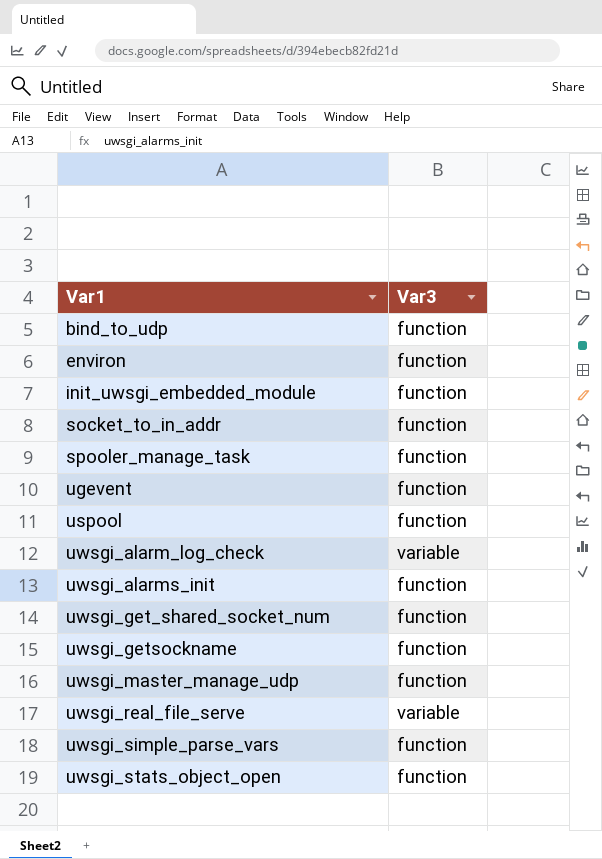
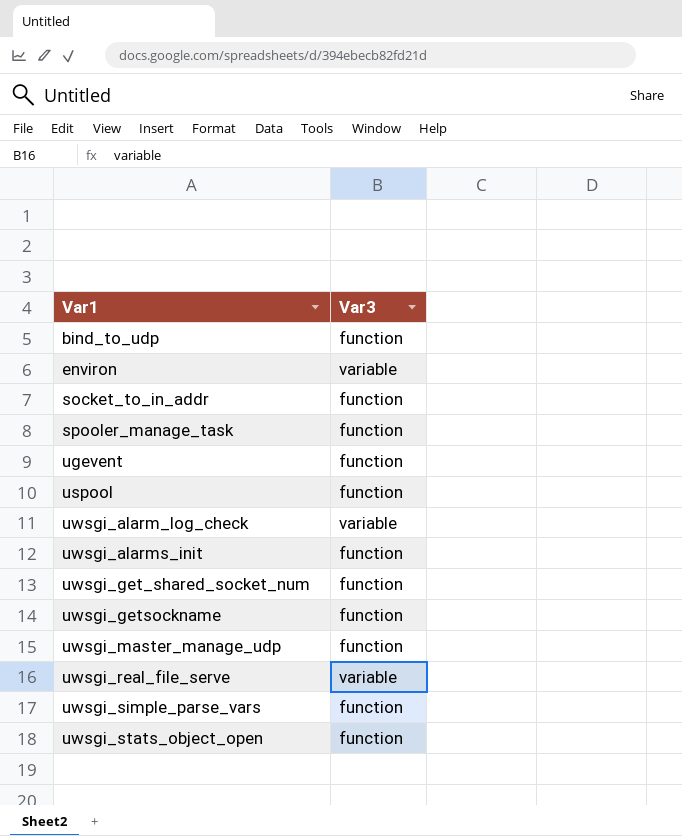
row init_uwsgi_embedded_module: function -> none
environ | Var3: function -> variable

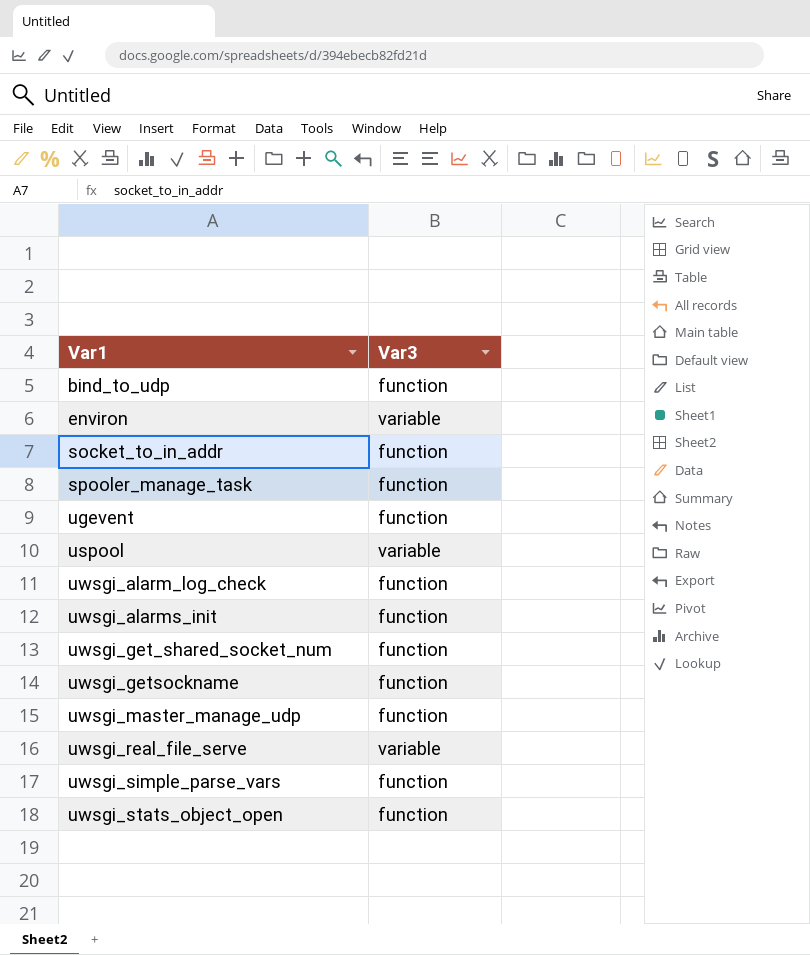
uspool | Var3: function -> variable
uwsgi_alarm_log_check | Var3: variable -> function

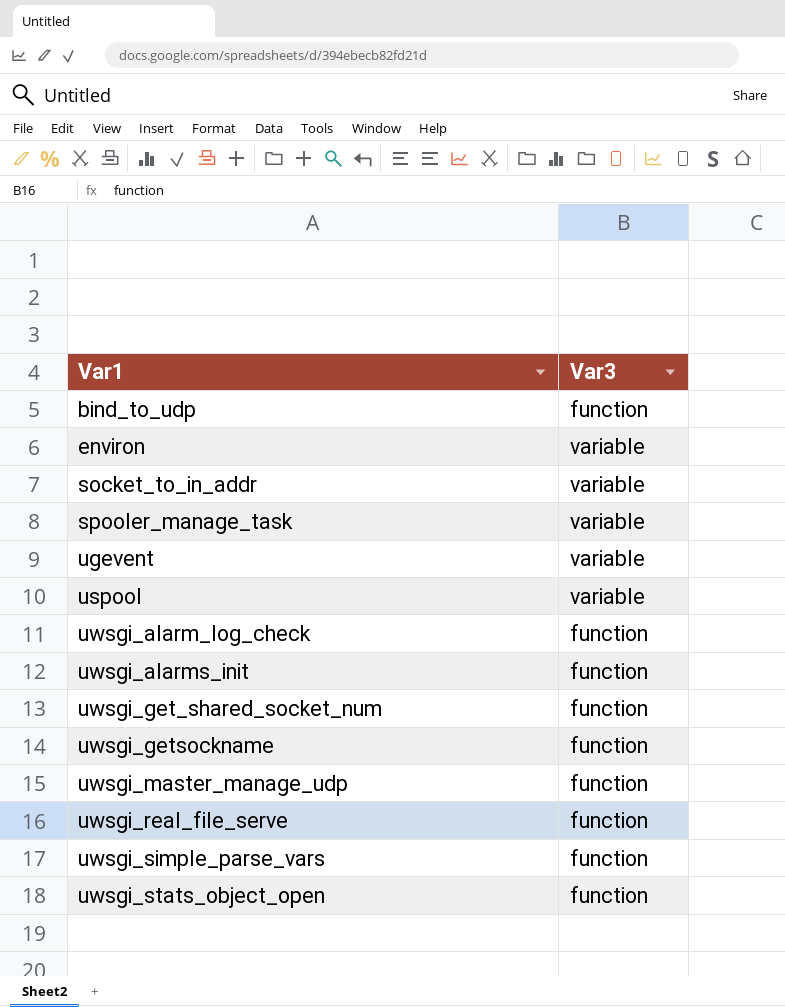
socket_to_in_addr | Var3: function -> variable
spooler_manage_task | Var3: function -> variable
ugevent | Var3: function -> variable
uwsgi_real_file_serve | Var3: variable -> function

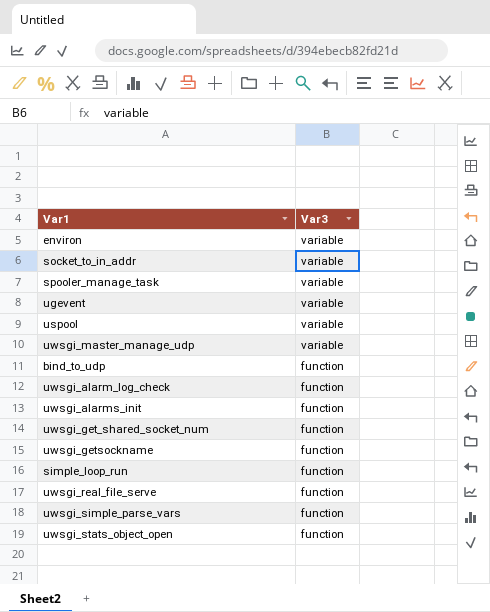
row order: Var1 ascending -> Var3 descending
uwsgi_master_manage_udp | Var3: function -> variable
row simple_loop_run: none -> function

